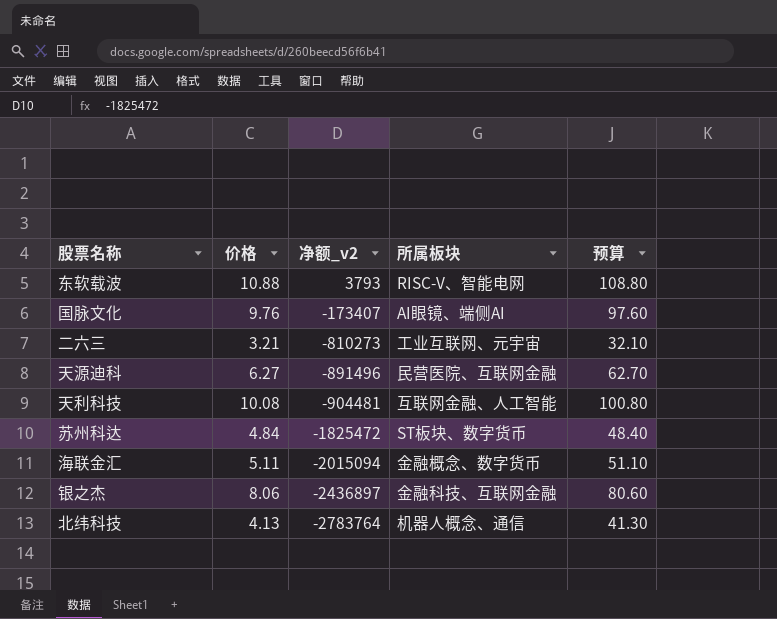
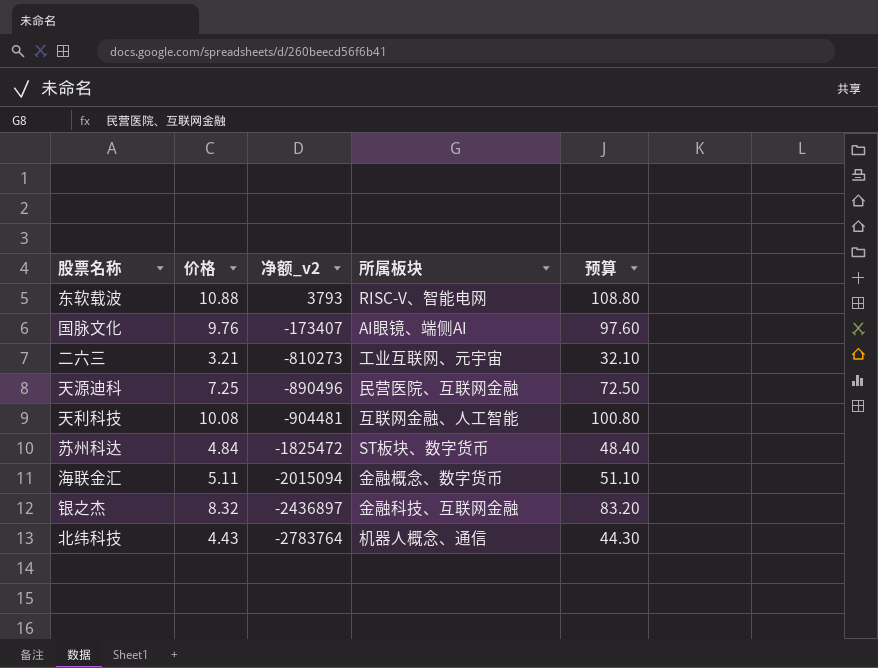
天源迪科 | 价格: 6.27 -> 7.25
天源迪科 | 净额_v2: -891496 -> -890496
天源迪科 | 预算: 62.70 -> 72.50
银之杰 | 价格: 8.06 -> 8.32
银之杰 | 预算: 80.60 -> 83.20
北纬科技 | 价格: 4.13 -> 4.43
北纬科技 | 预算: 41.30 -> 44.30

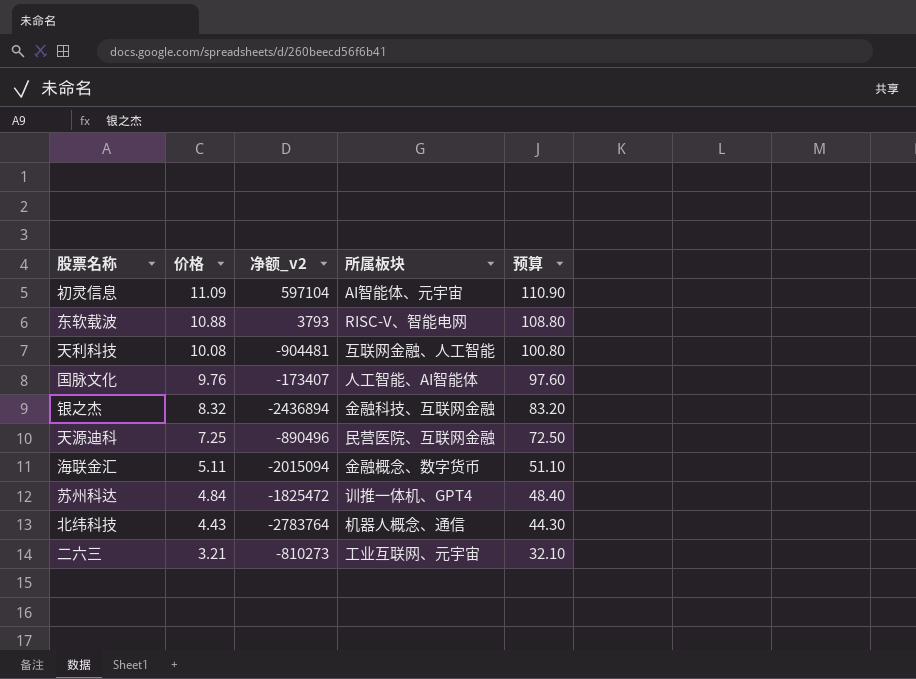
row order: 净额_v2 descending -> 价格 descending
row 初灵信息: none -> 11.09 | 597104 | AI智能体、元宇宙 | 110.90
国脉文化 | 所属板块: AI眼镜、端侧AI -> 人工智能、AI智能体
银之杰 | 净额_v2: -2436897 -> -2436894
苏州科达 | 所属板块: ST板块、数字货币 -> 训推一体机、GPT4

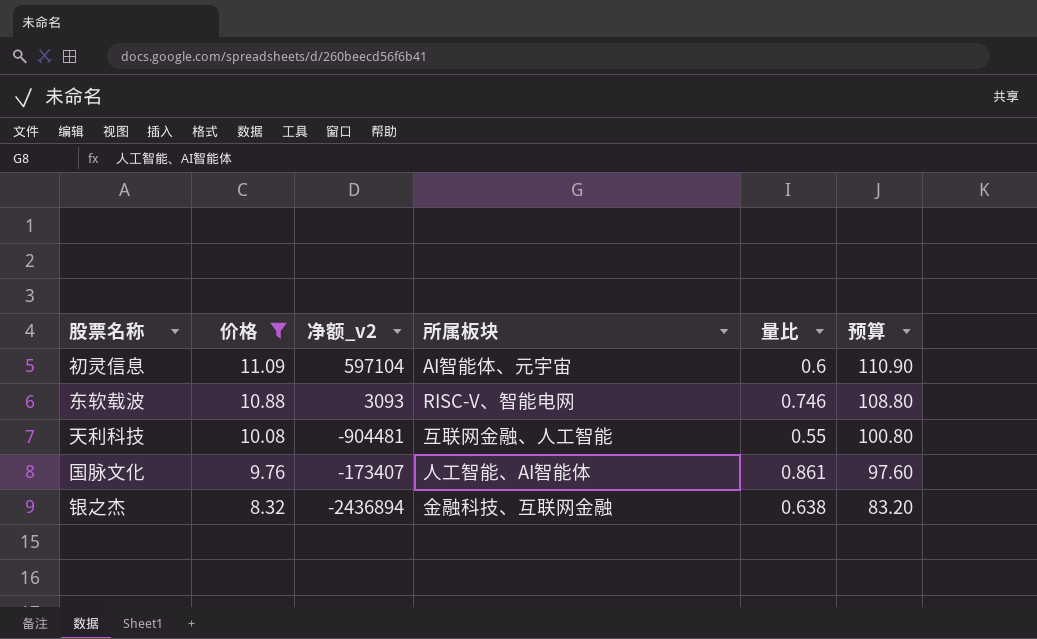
filter: none -> 价格 >= 8.32
column 量比 | position: none -> 5
东软载波 | 净额_v2: 3793 -> 3093

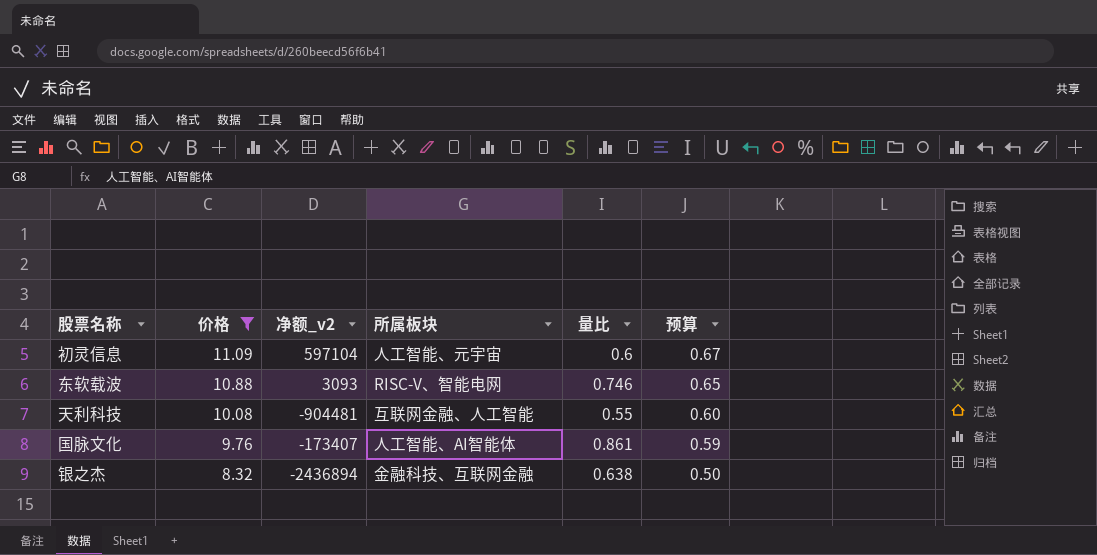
column 预算 | formula: [价格] * 10 -> [价格] * 0.06
初灵信息 | 所属板块: AI智能体、元宇宙 -> 人工智能、元宇宙

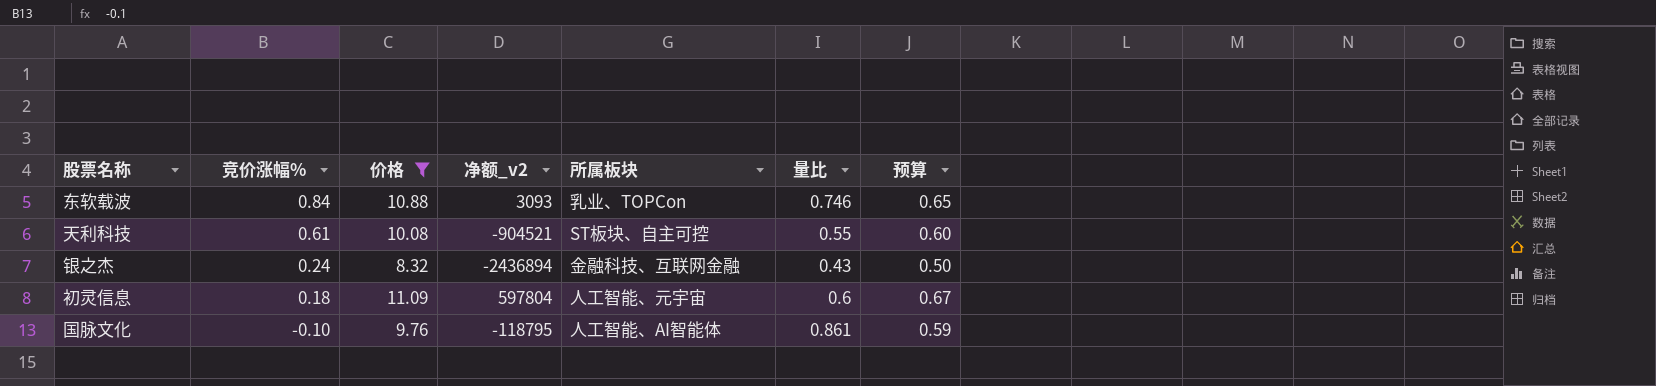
row order: 价格 descending -> 竞价涨幅% descending
column 竞价涨幅% | position: none -> 2
东软载波 | 所属板块: RISC-V、智能电网 -> 乳业、TOPCon
天利科技 | 净额_v2: -904481 -> -904521
天利科技 | 所属板块: 互联网金融、人工智能 -> ST板块、自主可控
银之杰 | 量比: 0.638 -> 0.43
初灵信息 | 净额_v2: 597104 -> 597804
国脉文化 | 净额_v2: -173407 -> -118795

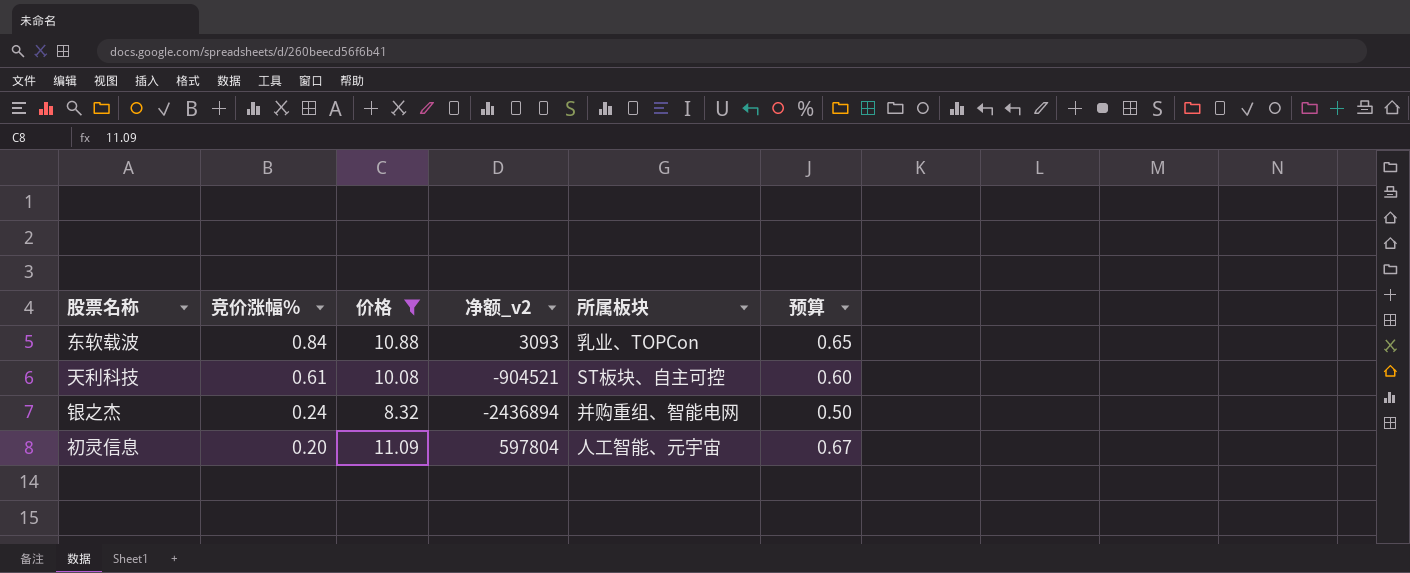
column 量比 | position: 6 -> none
row 国脉文化: -0.10 | 9.76 | -118795 | 人工智能、AI智能体 | 0.861 | 0.59 -> none
银之杰 | 所属板块: 金融科技、互联网金融 -> 并购重组、智能电网
初灵信息 | 竞价涨幅%: 0.18 -> 0.20

